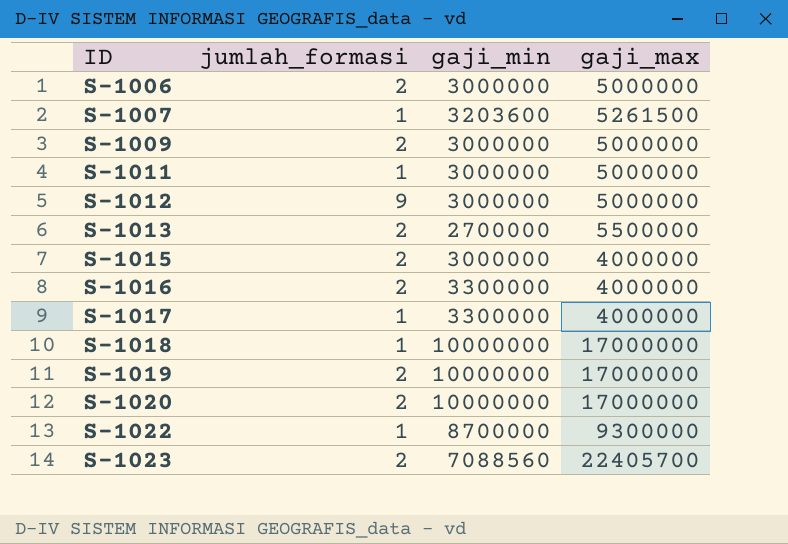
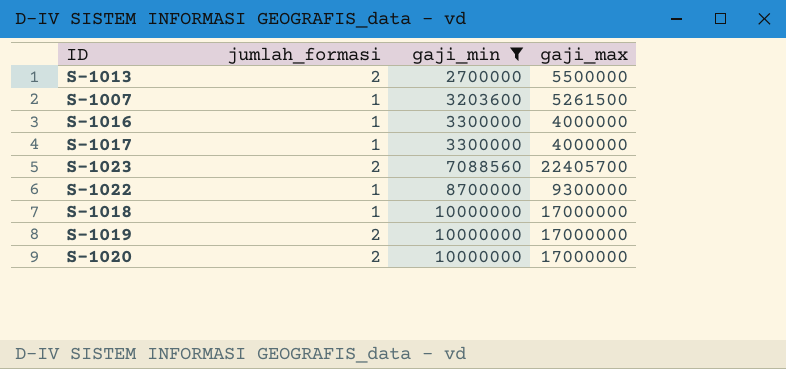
filter: none -> gaji_min != 3000000
row order: ID ascending -> gaji_min ascending
S-1016 | jumlah_formasi: 2 -> 1

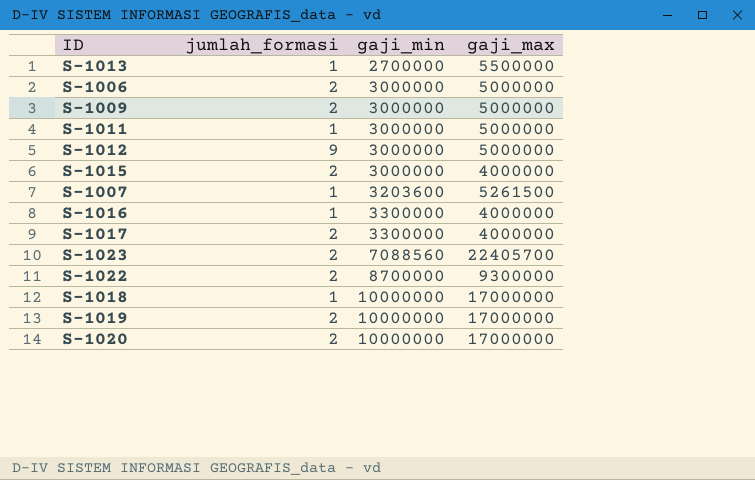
filter: gaji_min != 3000000 -> none
S-1013 | jumlah_formasi: 2 -> 1
S-1017 | jumlah_formasi: 1 -> 2
S-1022 | jumlah_formasi: 1 -> 2

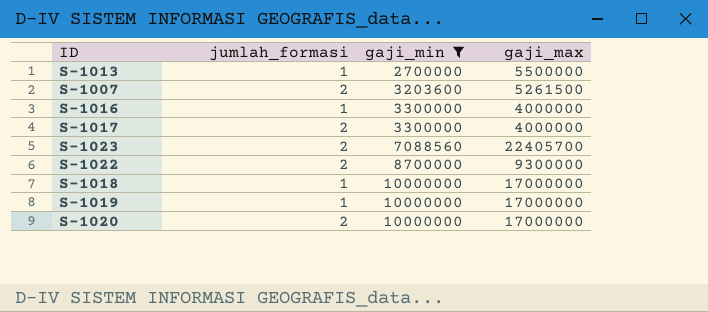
filter: none -> gaji_min != 3000000
S-1007 | jumlah_formasi: 1 -> 2
S-1019 | jumlah_formasi: 2 -> 1

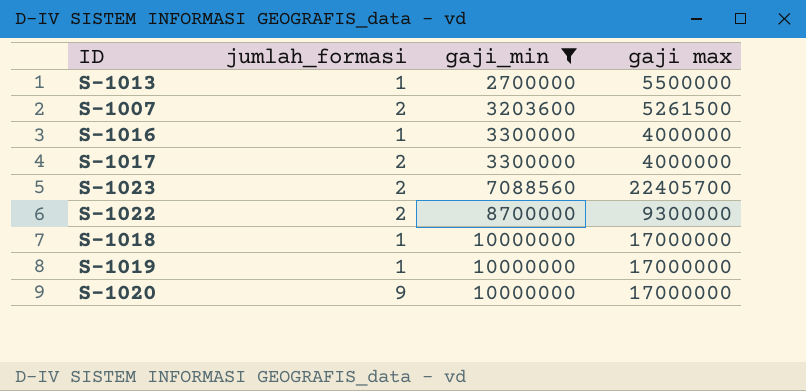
column name: gaji_max -> gaji max
S-1020 | jumlah_formasi: 2 -> 9

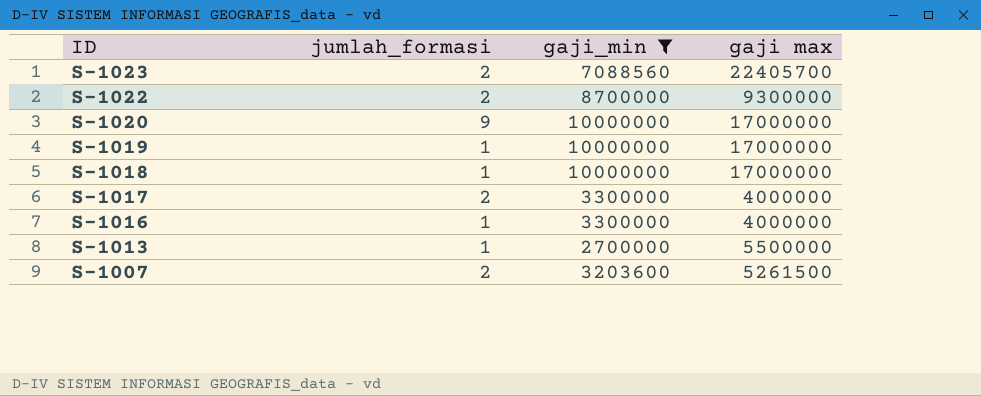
row order: gaji_min ascending -> ID descending

